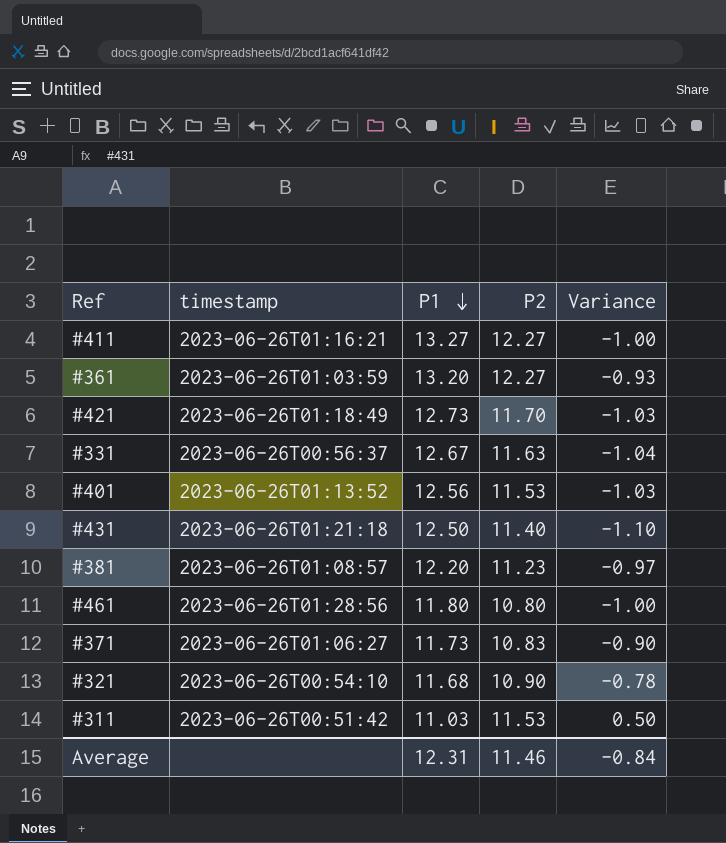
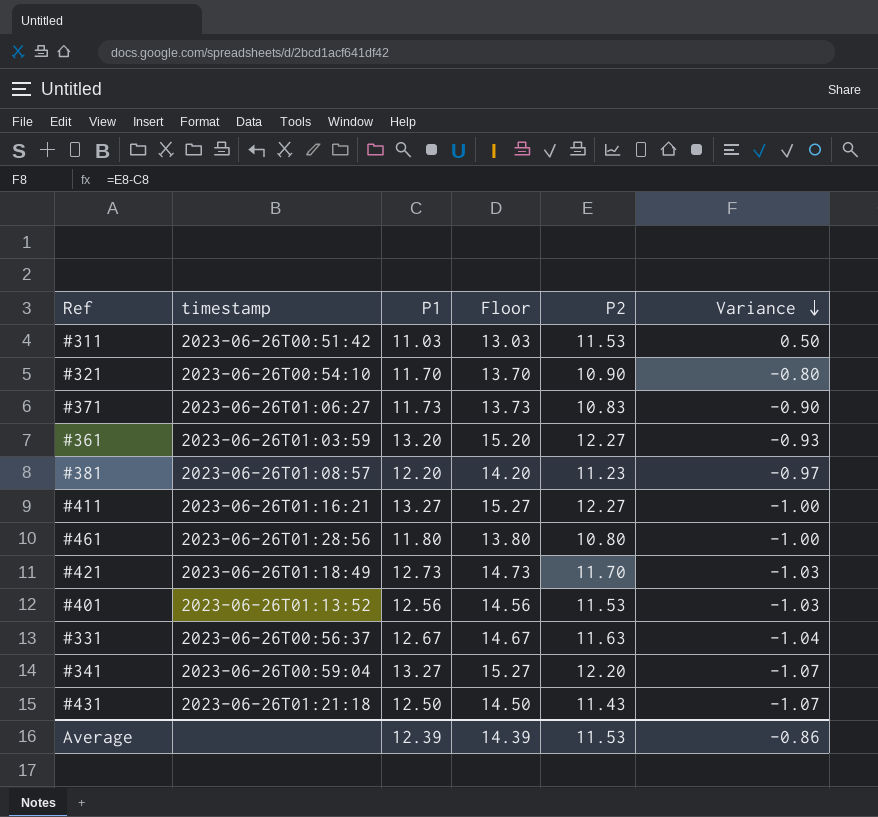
row order: P1 descending -> Variance descending
column Floor | formula: none -> [P1] + 2
#321 | P1: 11.68 -> 11.70
#321 | Variance: -0.78 -> -0.80
row #341: none -> 2023-06-26T00:59:04 | 13.27 | 15.27 | 12.20 | -1.07
#431 | P2: 11.40 -> 11.43
#431 | Variance: -1.10 -> -1.07
Average | P1: 12.31 -> 12.39
Average | P2: 11.46 -> 11.53
Average | Variance: -0.84 -> -0.86

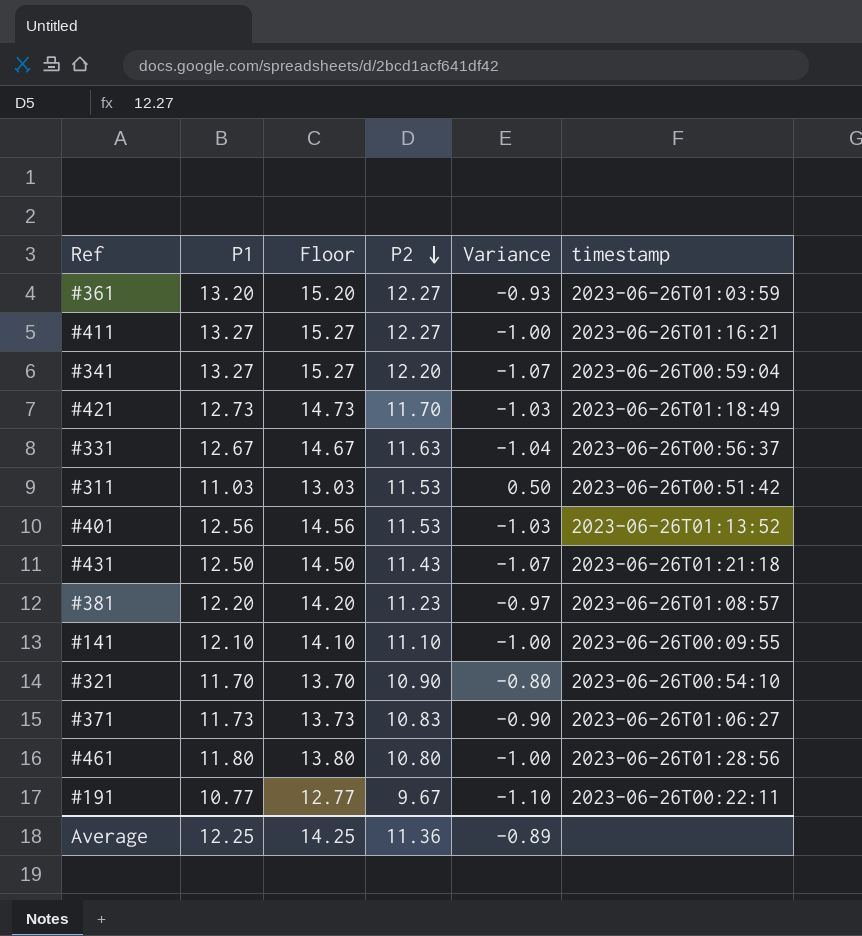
row order: Variance descending -> P2 descending
column timestamp | position: 2 -> 6
row #141: none -> 12.10 | 14.10 | 11.10 | -1.00 | 2023-06-26T00:09:55
row #191: none -> 10.77 | 12.77 | 9.67 | -1.10 | 2023-06-26T00:22:11
Average | P1: 12.39 -> 12.25
Average | Floor: 14.39 -> 14.25
Average | P2: 11.53 -> 11.36
Average | Variance: -0.86 -> -0.89

